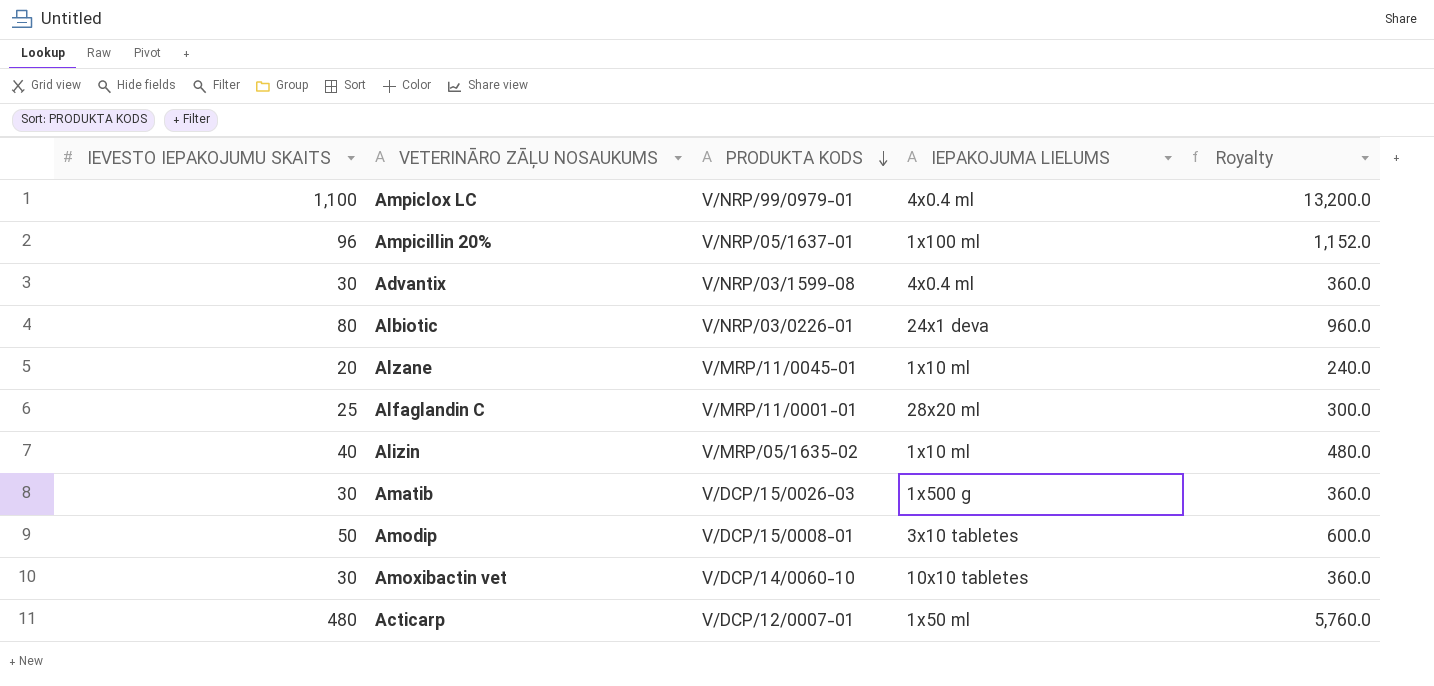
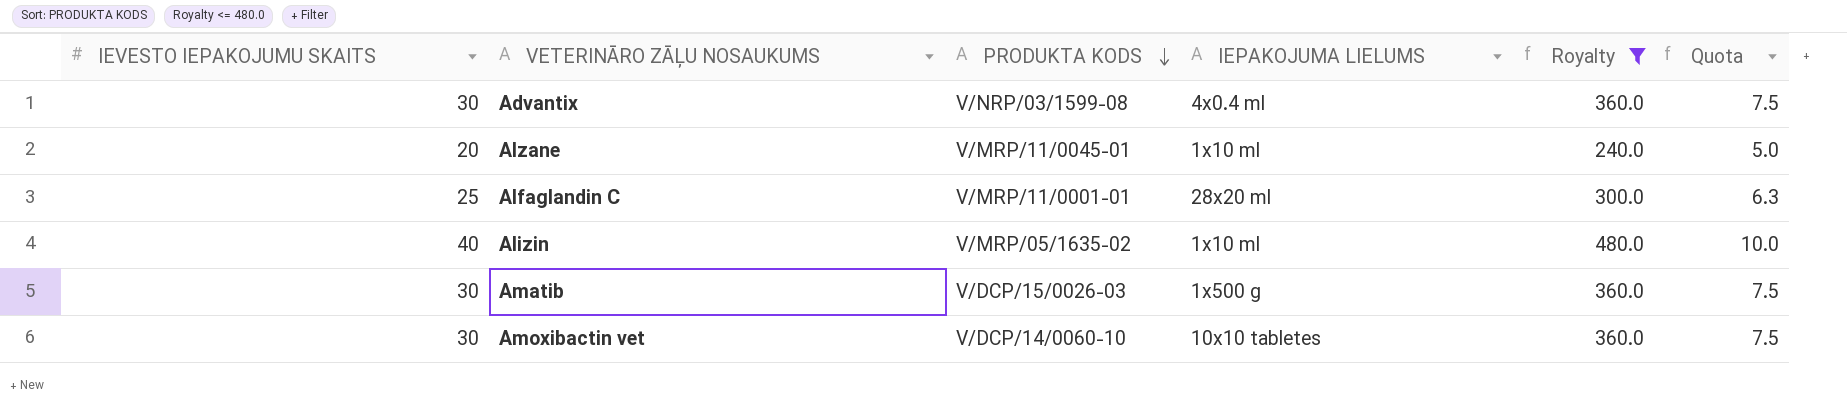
filter: none -> Royalty <= 480.0
column Quota | formula: none -> [IEVESTO IEPAKOJUMU SKAITS] * 0.25

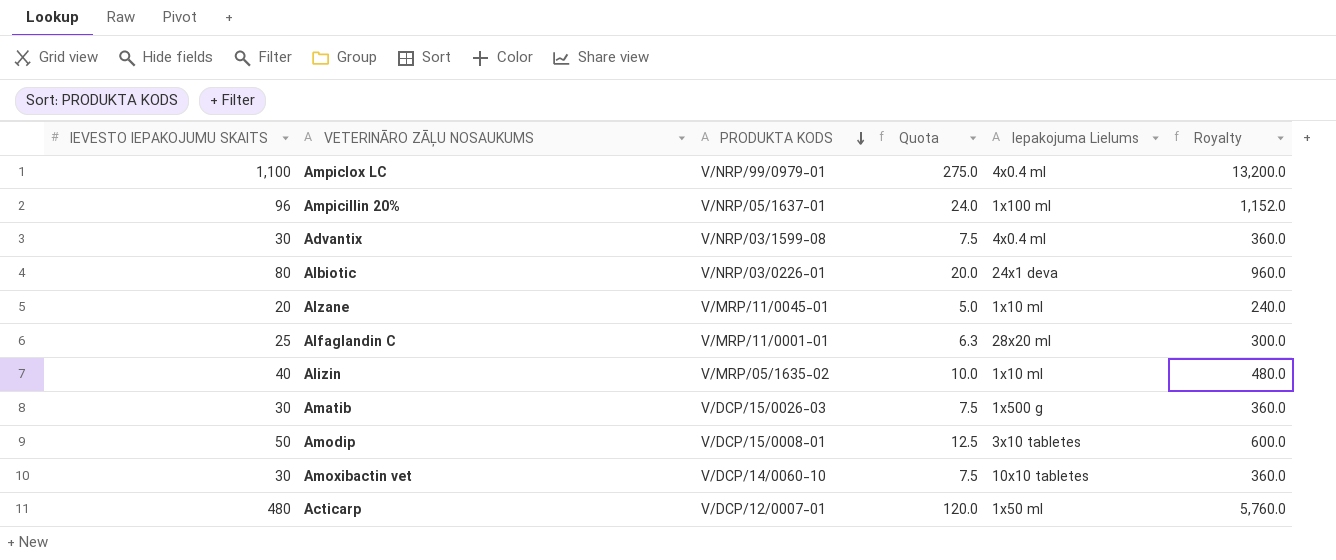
filter: Royalty <= 480.0 -> none
column Quota | position: 6 -> 4
column name: IEPAKOJUMA LIELUMS -> Iepakojuma Lielums

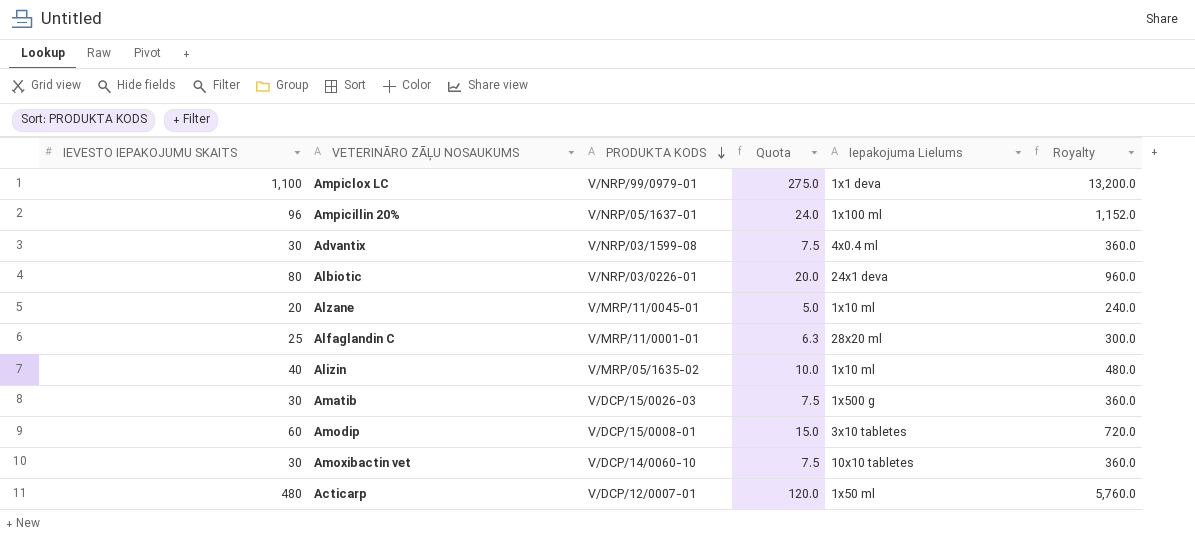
Ampiclox LC | Iepakojuma Lielums: 4x0.4 ml -> 1x1 deva
Amodip | IEVESTO IEPAKOJUMU SKAITS: 50 -> 60
Amodip | Quota: 12.5 -> 15.0
Amodip | Royalty: 600.0 -> 720.0

